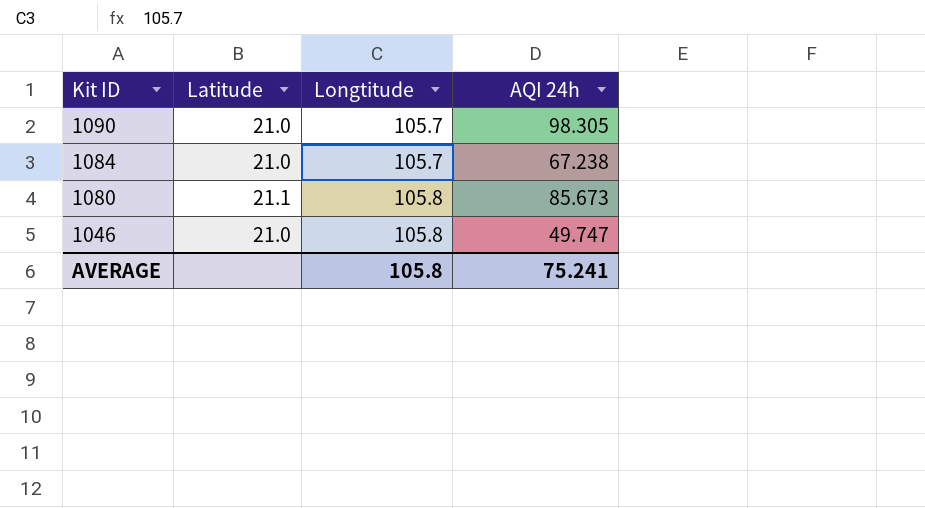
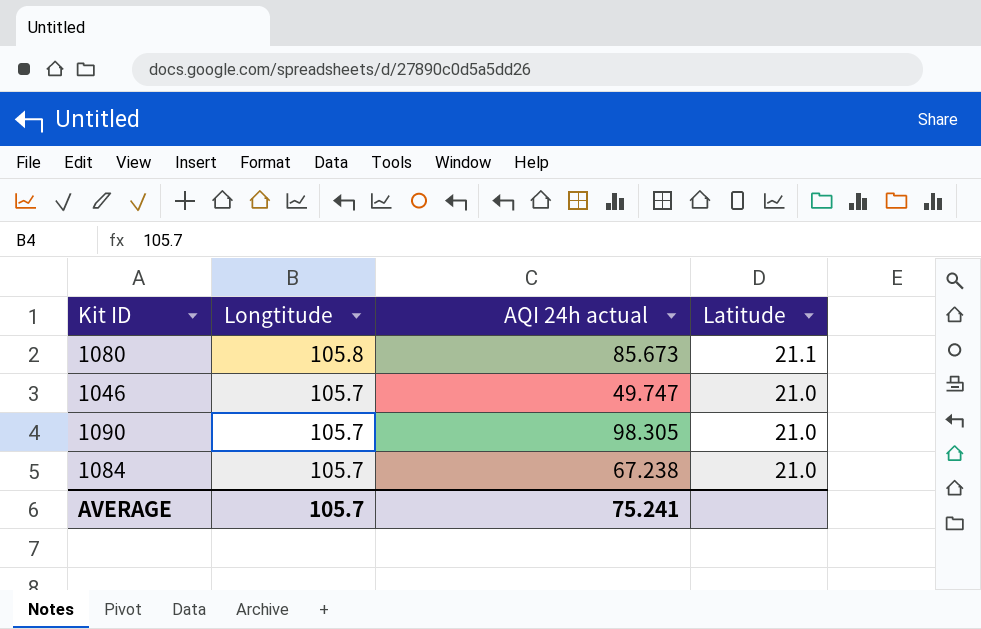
row order: Kit ID descending -> Longtitude descending
column name: AQI 24h -> AQI 24h actual
column Latitude | position: 2 -> 4
1046 | Longtitude: 105.8 -> 105.7
AVERAGE | Longtitude: 105.8 -> 105.7

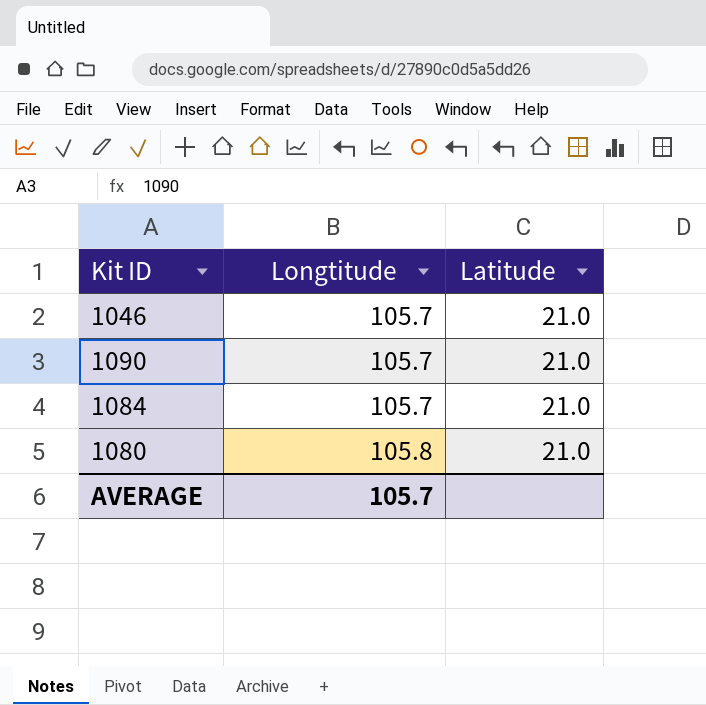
row order: Longtitude descending -> Longtitude ascending
column AQI 24h actual | position: 3 -> none
1080 | Latitude: 21.1 -> 21.0

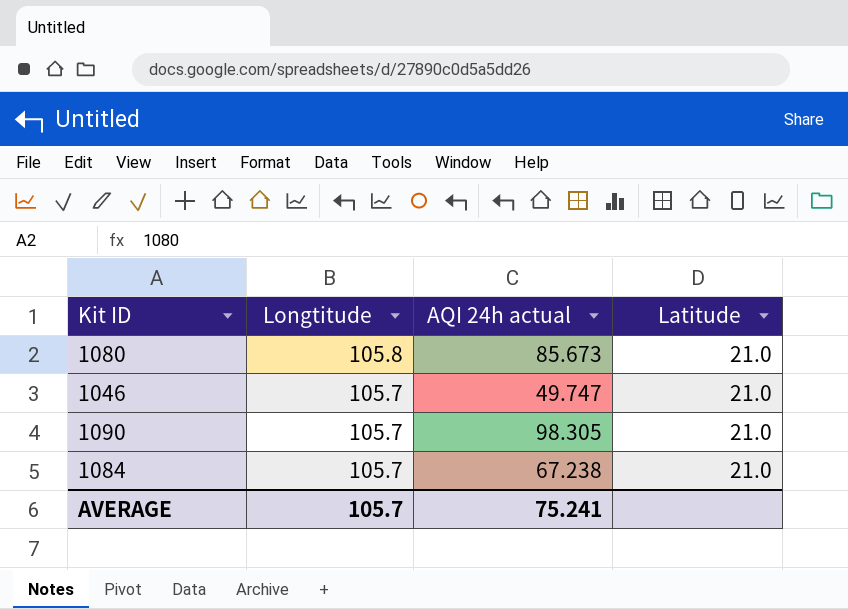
row order: Longtitude ascending -> Longtitude descending
column AQI 24h actual | position: none -> 3

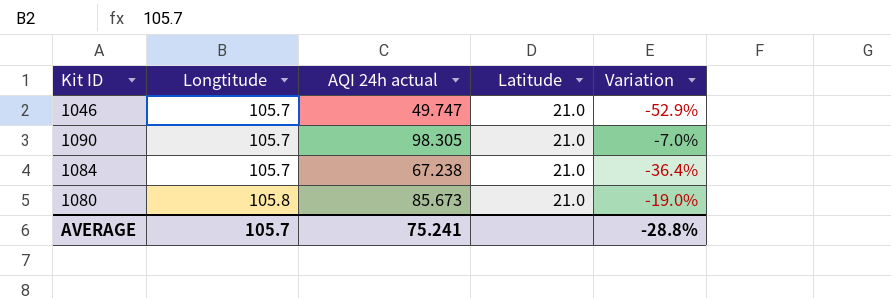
row order: Longtitude descending -> Longtitude ascending
column Variation | formula: none -> ([AQI 24h actual] - [Longtitude]) / [Longtitude]

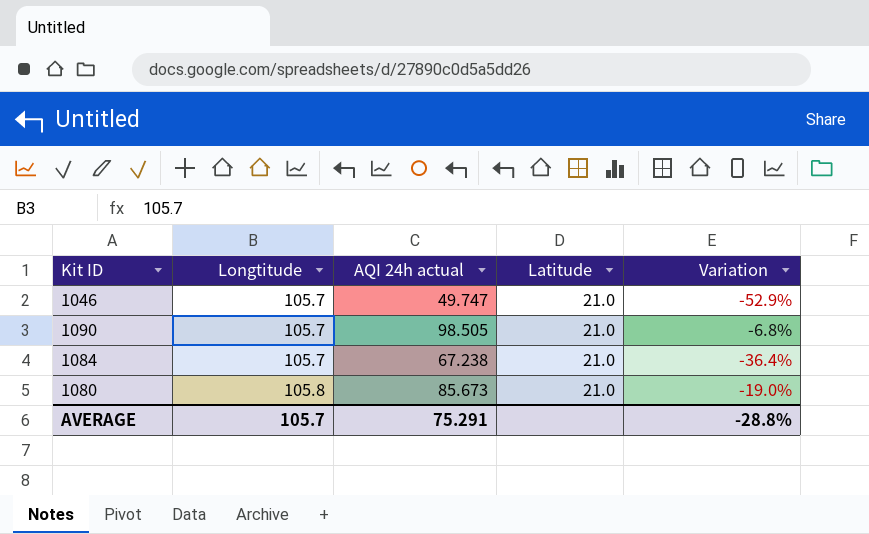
1090 | AQI 24h actual: 98.305 -> 98.505
1090 | Variation: -7.0% -> -6.8%
AVERAGE | AQI 24h actual: 75.241 -> 75.291

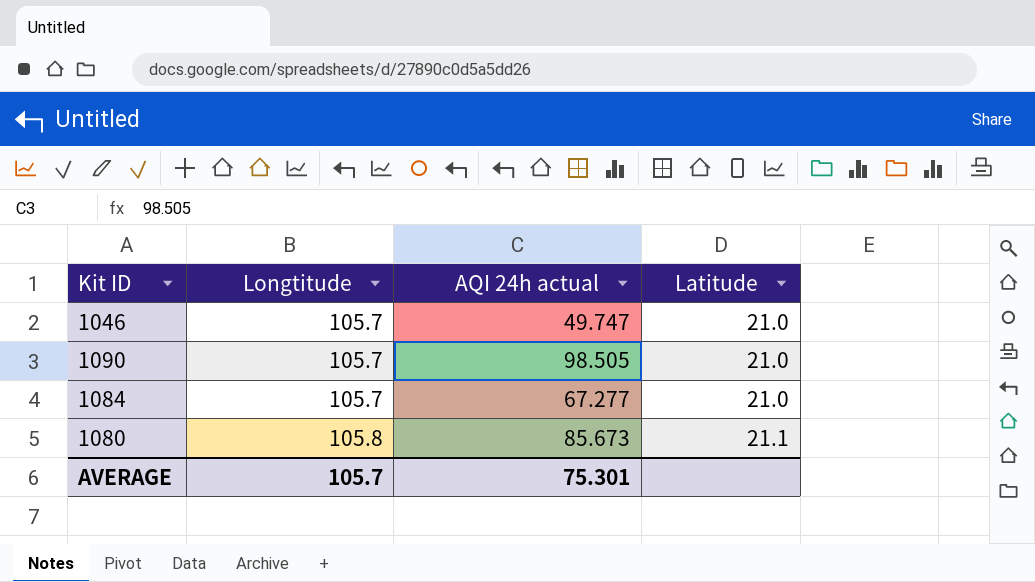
column Variation | formula: ([AQI 24h actual] - [Longtitude]) / [Longtitude] -> none
1084 | AQI 24h actual: 67.238 -> 67.277
1080 | Latitude: 21.0 -> 21.1
AVERAGE | AQI 24h actual: 75.291 -> 75.301

